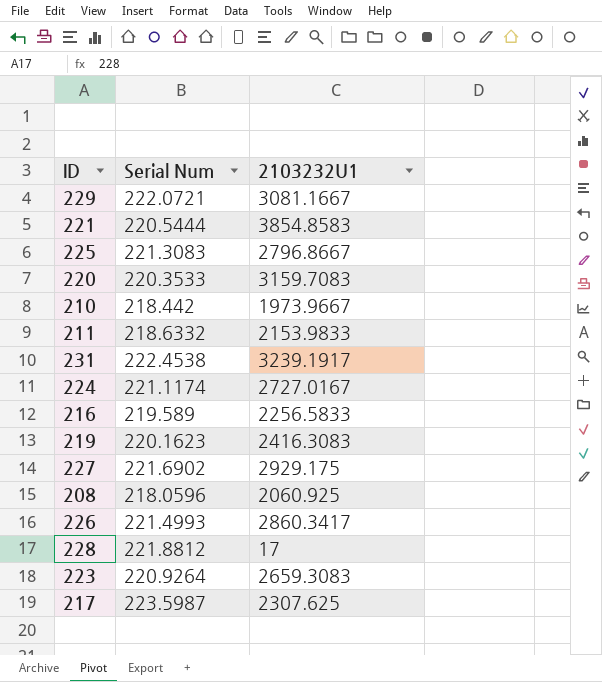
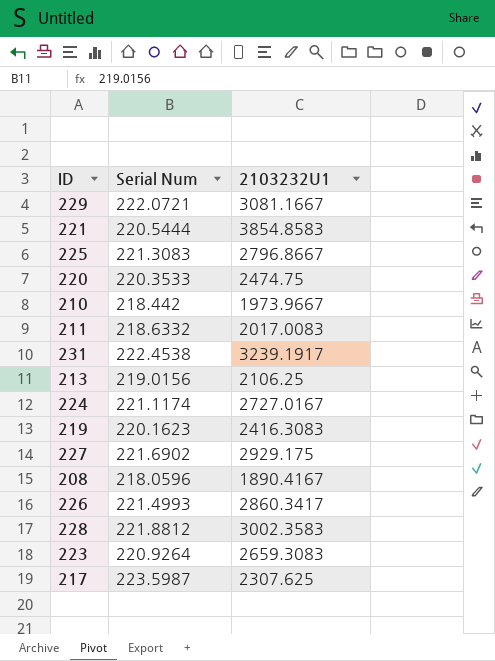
row 216: 219.589 | 2256.5833 -> none
220 | 2103232U1: 3159.7083 -> 2474.75
211 | 2103232U1: 2153.9833 -> 2017.0083
row 213: none -> 219.0156 | 2106.25
208 | 2103232U1: 2060.925 -> 1890.4167
228 | 2103232U1: 17 -> 3002.3583

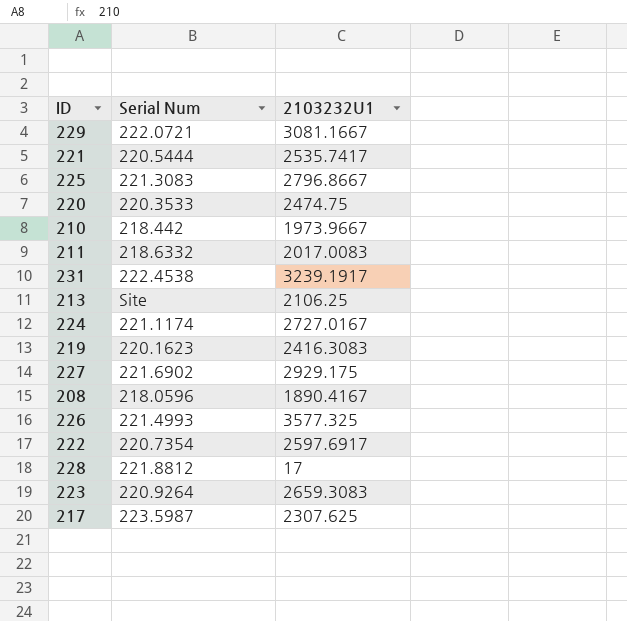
221 | 2103232U1: 3854.8583 -> 2535.7417
213 | Serial Num: 219.0156 -> Site
226 | 2103232U1: 2860.3417 -> 3577.325
row 222: none -> 220.7354 | 2597.6917
228 | 2103232U1: 3002.3583 -> 17

